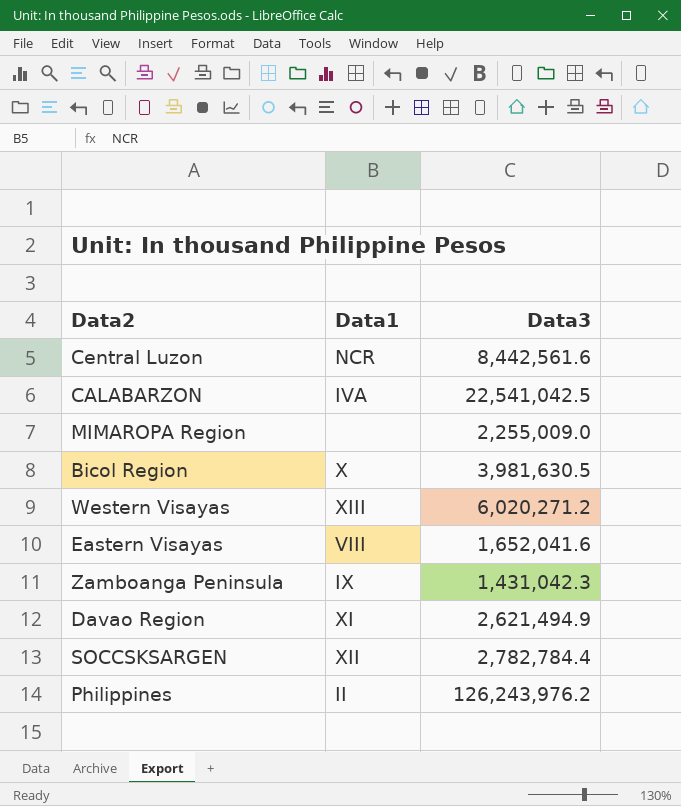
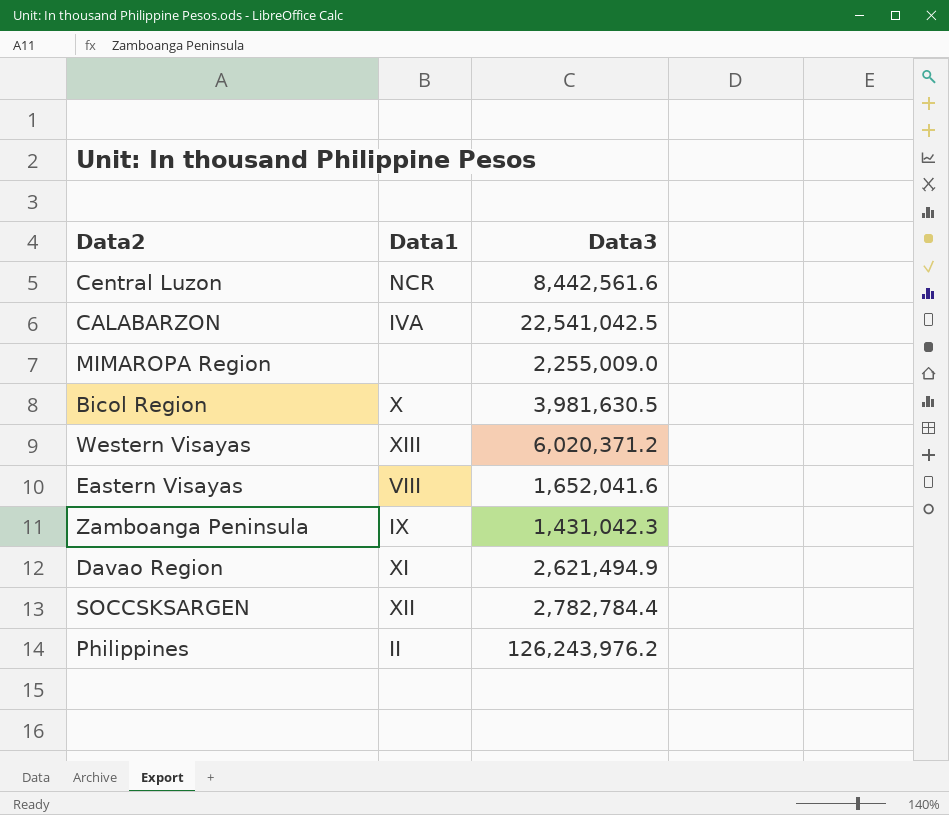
Western Visayas | Data3: 6,020,271.2 -> 6,020,371.2

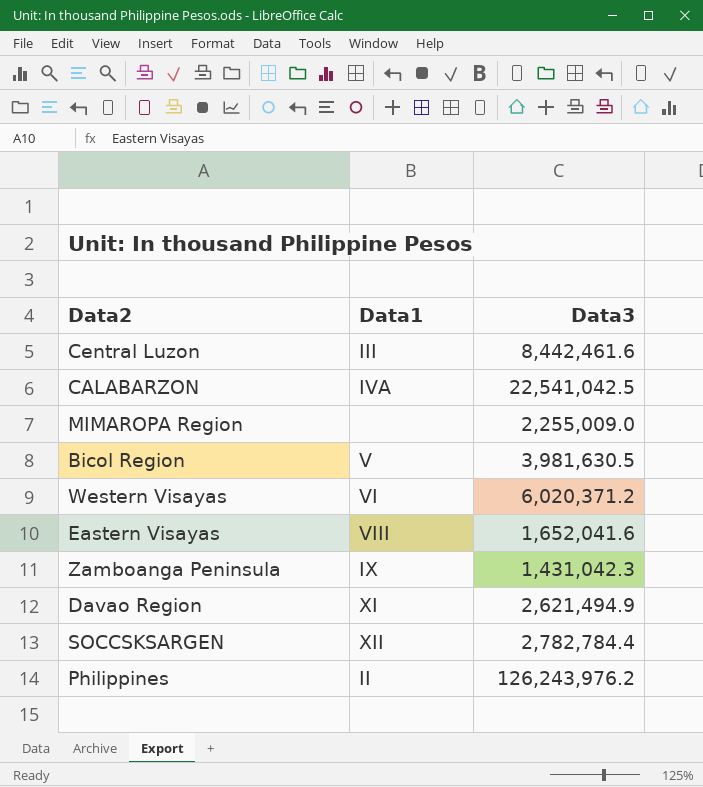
Central Luzon | Data1: NCR -> III
Central Luzon | Data3: 8,442,561.6 -> 8,442,461.6
Bicol Region | Data1: X -> V
Western Visayas | Data1: XIII -> VI

